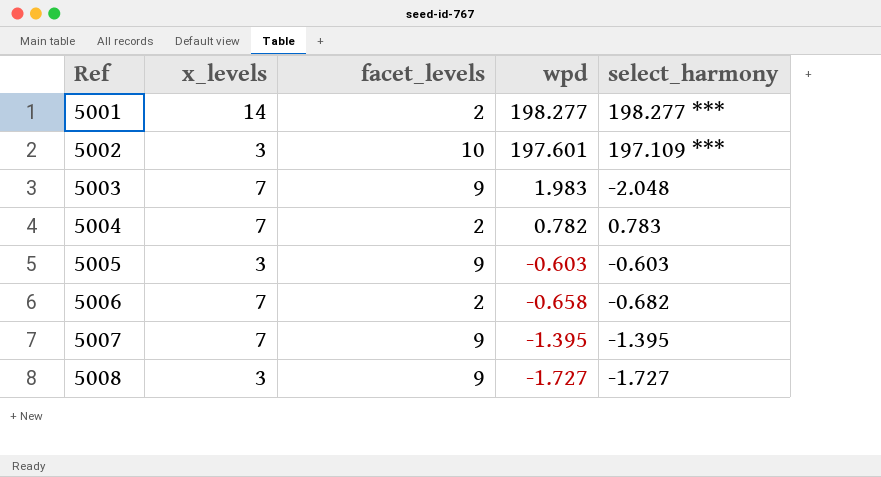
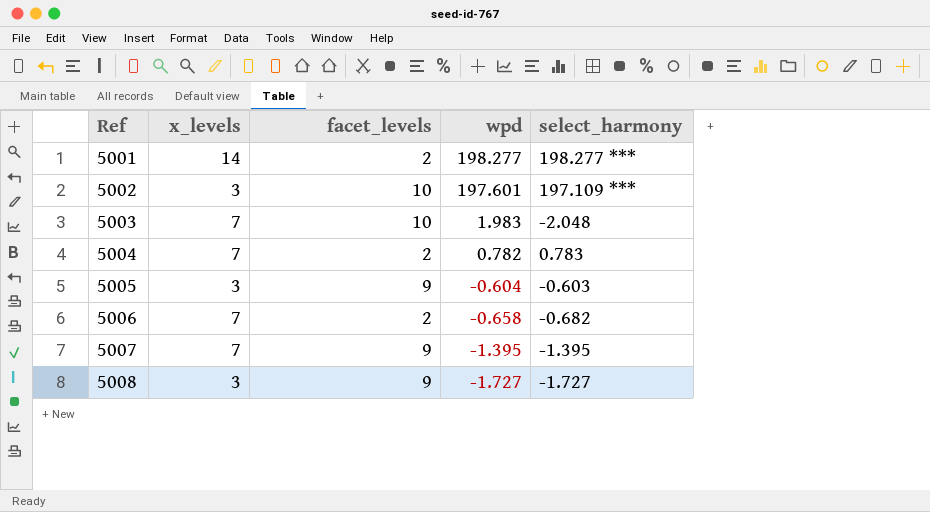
5003 | facet_levels: 9 -> 10
5005 | wpd: -0.603 -> -0.604

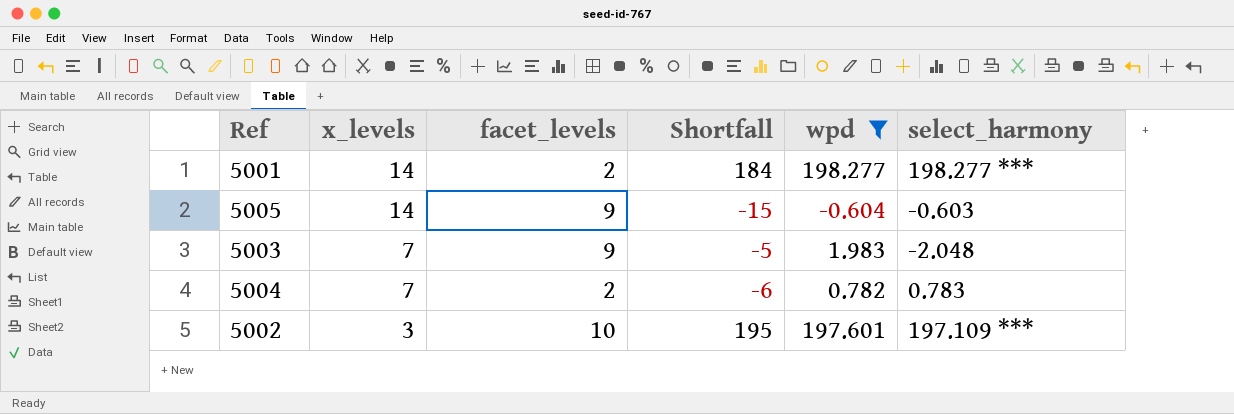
filter: none -> wpd >= -0.604
row order: Ref ascending -> x_levels descending
column Shortfall | formula: none -> [wpd] - [x_levels]
5005 | x_levels: 3 -> 14
5003 | facet_levels: 10 -> 9

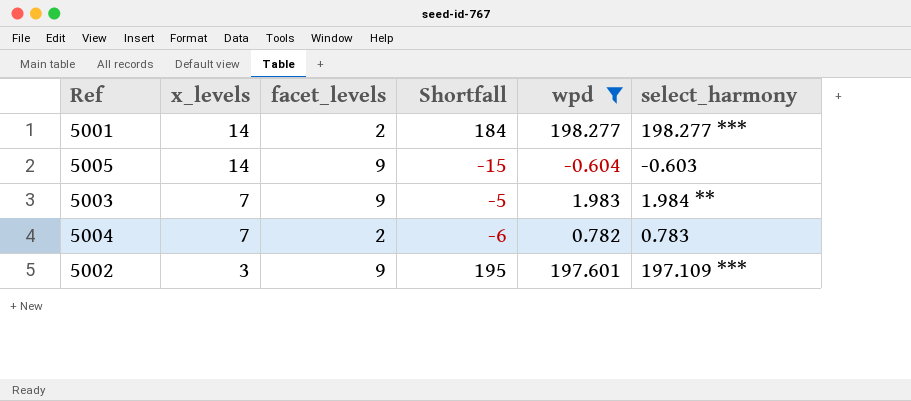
5003 | select_harmony: -2.048 -> 1.984 **
5002 | facet_levels: 10 -> 9

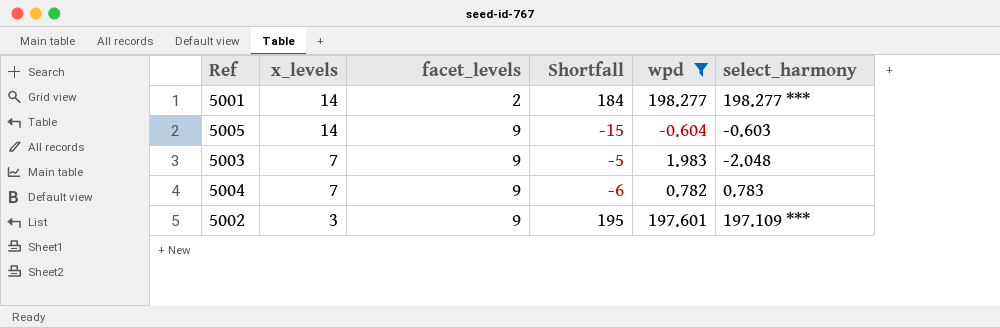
5003 | select_harmony: 1.984 ** -> -2.048
5004 | facet_levels: 2 -> 9

